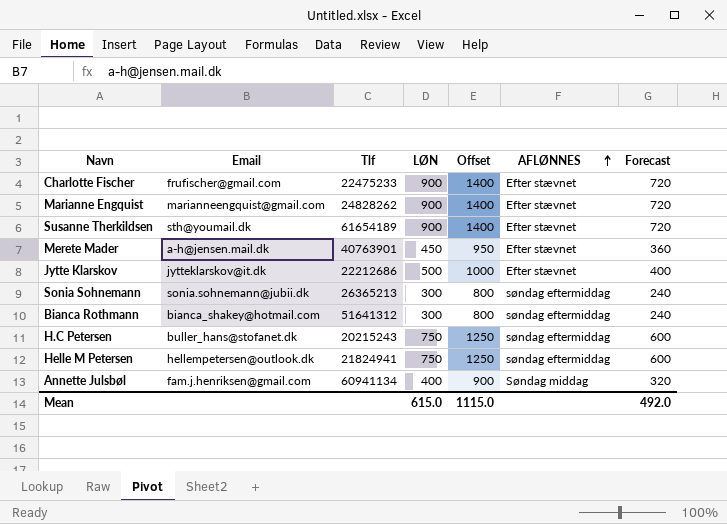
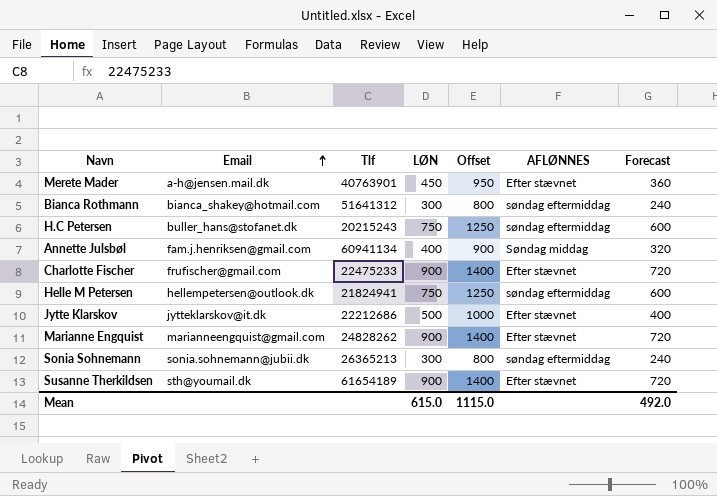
row order: AFLØNNES ascending -> Email ascending

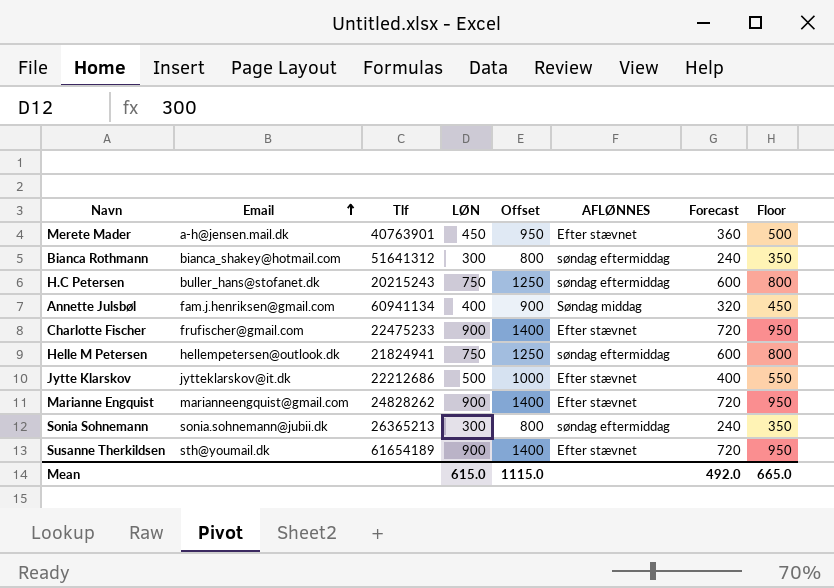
column Floor | formula: none -> [LØN] + 50

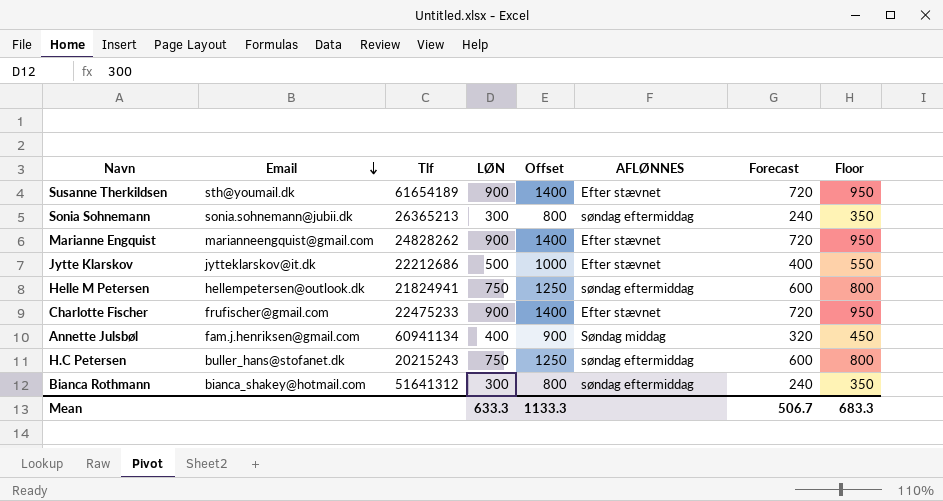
row order: Email ascending -> Email descending
row Merete Mader: a-h@jensen.mail.dk | 40763901 | 450 | 950 | Efter stævnet | 360 | 500 -> none
Mean | LØN: 615.0 -> 633.3
Mean | Offset: 1115.0 -> 1133.3
Mean | Forecast: 492.0 -> 506.7
Mean | Floor: 665.0 -> 683.3

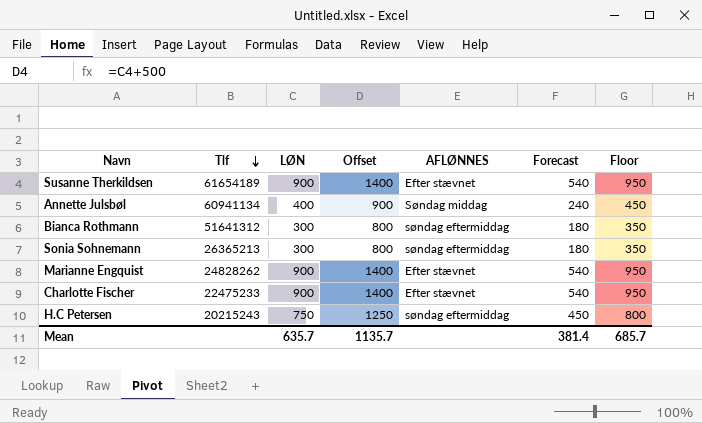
row order: Email descending -> Tlf descending
column Email | position: 2 -> none
column Forecast | formula: [LØN] * 0.8 -> [LØN] * 0.6
row Jytte Klarskov: jytteklarskov@it.dk | 22212686 | 500 | 1000 | Efter stævnet | 400 | 550 -> none
row Helle M Petersen: hellempetersen@outlook.dk | 21824941 | 750 | 1250 | søndag eftermiddag | 600 | 800 -> none
Mean | LØN: 633.3 -> 635.7
Mean | Offset: 1133.3 -> 1135.7
Mean | Forecast: 506.7 -> 381.4
Mean | Floor: 683.3 -> 685.7

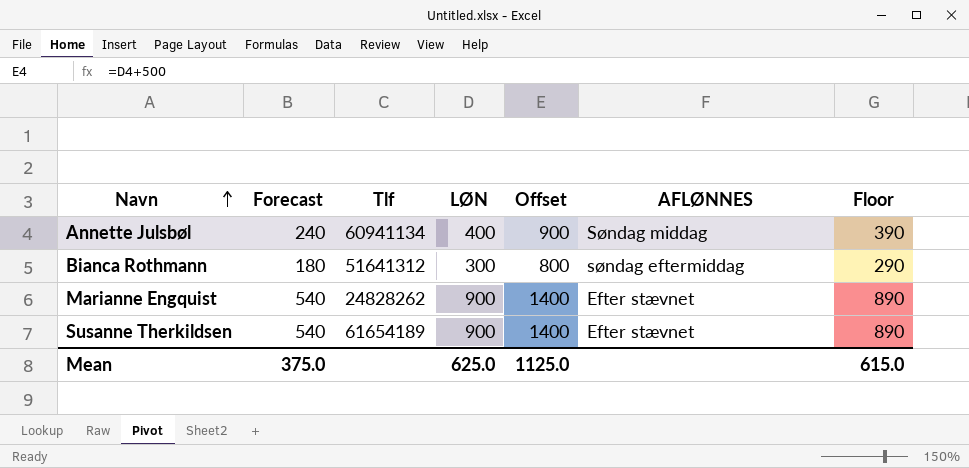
row order: Tlf descending -> Navn ascending
column Forecast | position: 6 -> 2
column Floor | formula: [LØN] + 50 -> [LØN] - 10
row Sonia Sohnemann: 26365213 | 300 | 800 | søndag eftermiddag | 180 | 350 -> none
row Charlotte Fischer: 22475233 | 900 | 1400 | Efter stævnet | 540 | 950 -> none
row H.C Petersen: 20215243 | 750 | 1250 | søndag eftermiddag | 450 | 800 -> none
Mean | Forecast: 381.4 -> 375.0
Mean | LØN: 635.7 -> 625.0
Mean | Offset: 1135.7 -> 1125.0
Mean | Floor: 685.7 -> 615.0

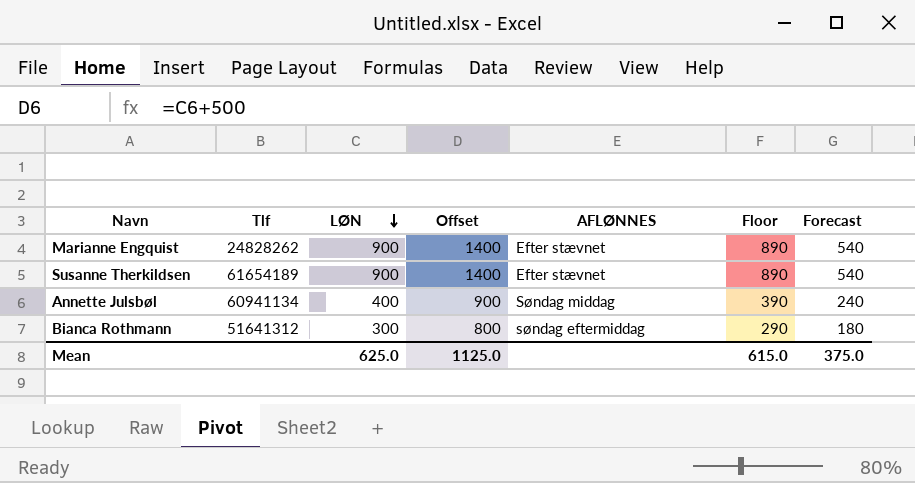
row order: Navn ascending -> LØN descending
column Forecast | position: 2 -> 7

